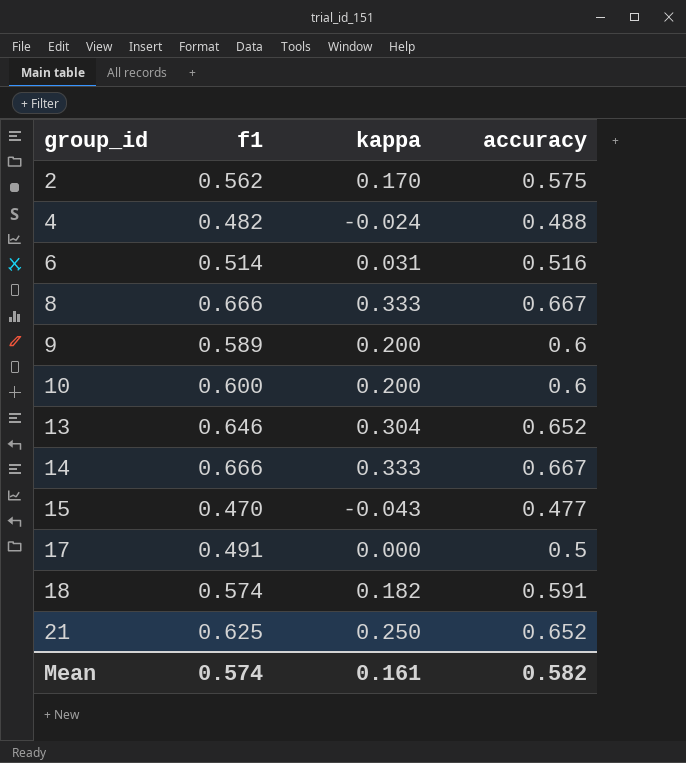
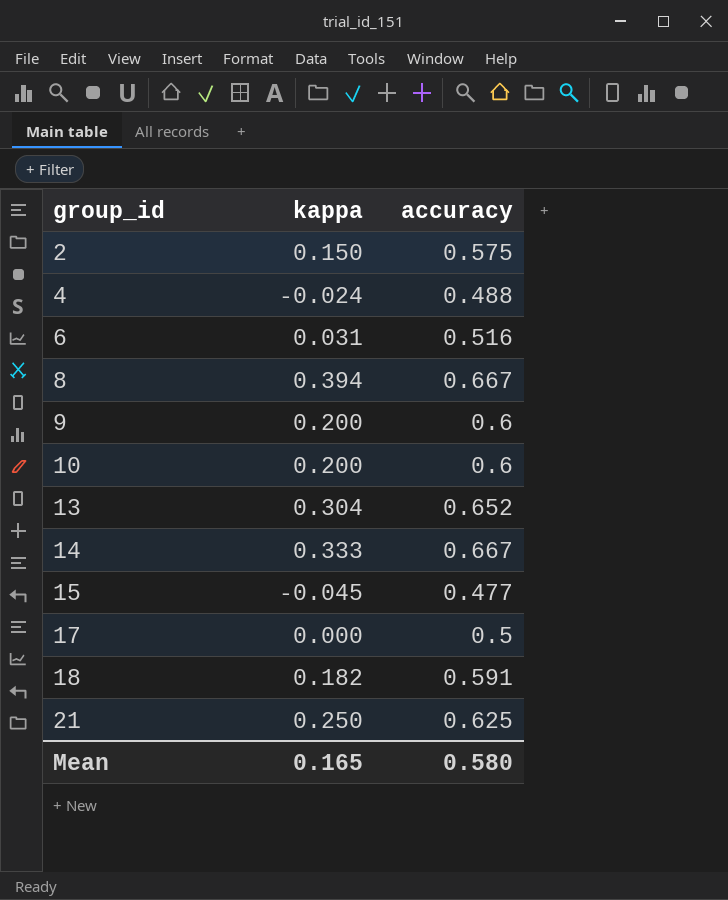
column f1 | position: 2 -> none
2 | kappa: 0.170 -> 0.150
8 | kappa: 0.333 -> 0.394
15 | kappa: -0.043 -> -0.045
21 | accuracy: 0.652 -> 0.625
Mean | kappa: 0.161 -> 0.165
Mean | accuracy: 0.582 -> 0.580

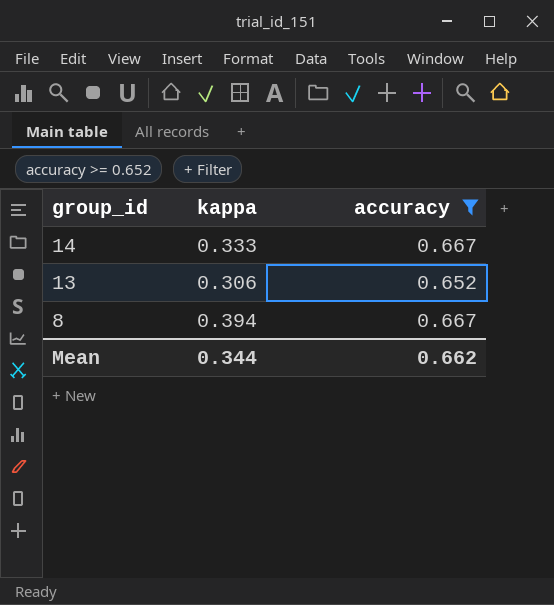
filter: none -> accuracy >= 0.652
row order: group_id ascending -> group_id descending
13 | kappa: 0.304 -> 0.306
Mean | kappa: 0.165 -> 0.344
Mean | accuracy: 0.580 -> 0.662

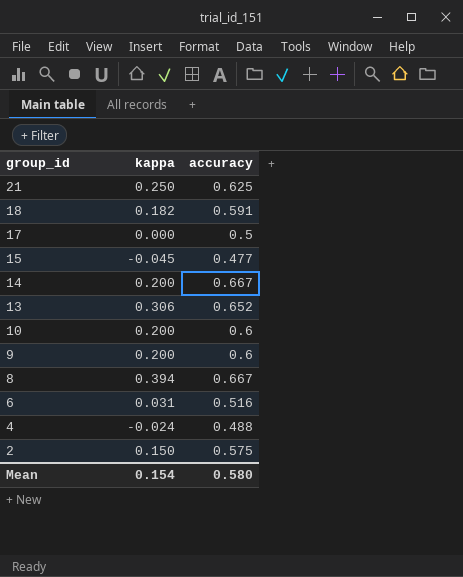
filter: accuracy >= 0.652 -> none
14 | kappa: 0.333 -> 0.200
Mean | kappa: 0.344 -> 0.154
Mean | accuracy: 0.662 -> 0.580

